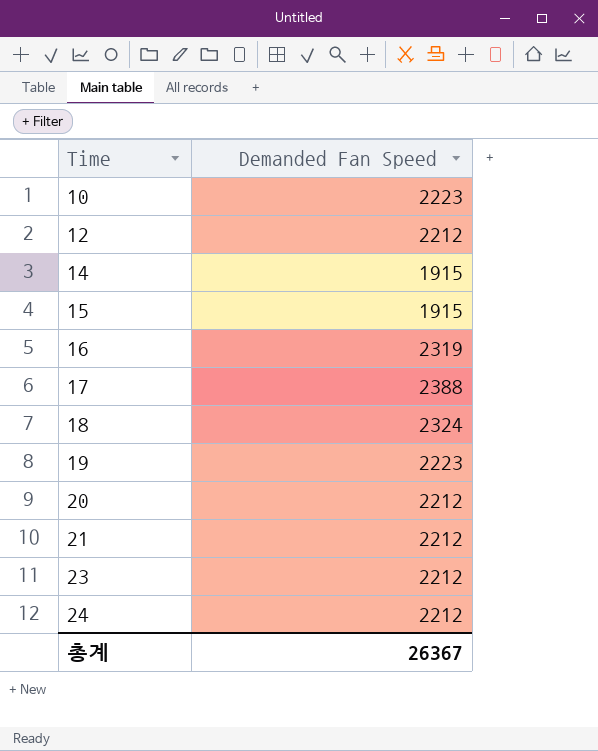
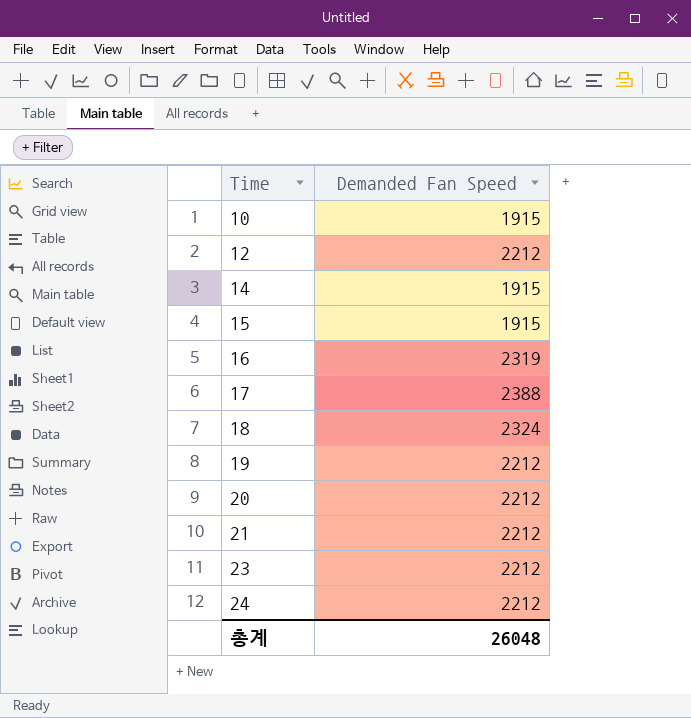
10 | Demanded Fan Speed: 2223 -> 1915
19 | Demanded Fan Speed: 2223 -> 2212
총계 | Demanded Fan Speed: 26367 -> 26048

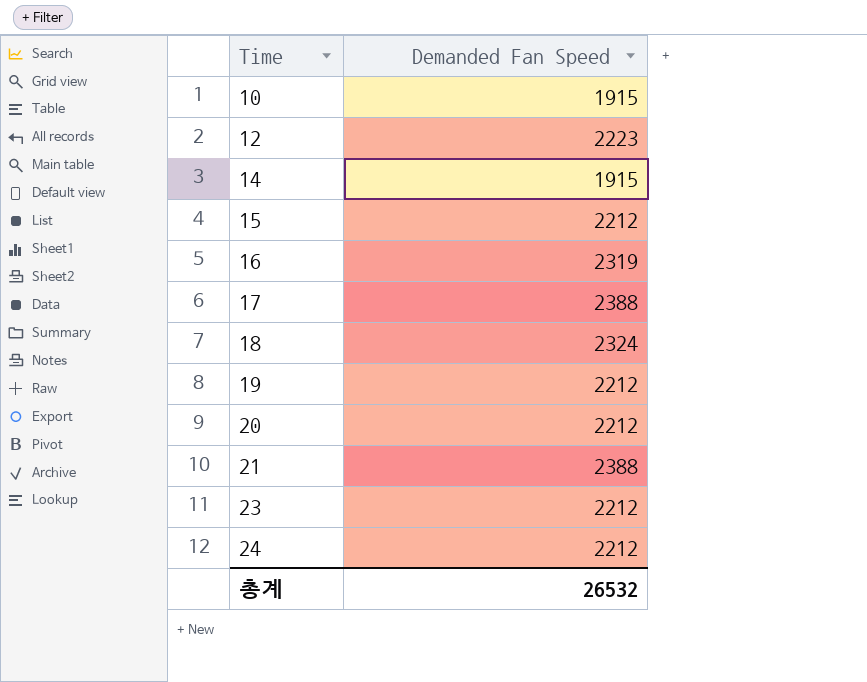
12 | Demanded Fan Speed: 2212 -> 2223
15 | Demanded Fan Speed: 1915 -> 2212
21 | Demanded Fan Speed: 2212 -> 2388
총계 | Demanded Fan Speed: 26048 -> 26532

